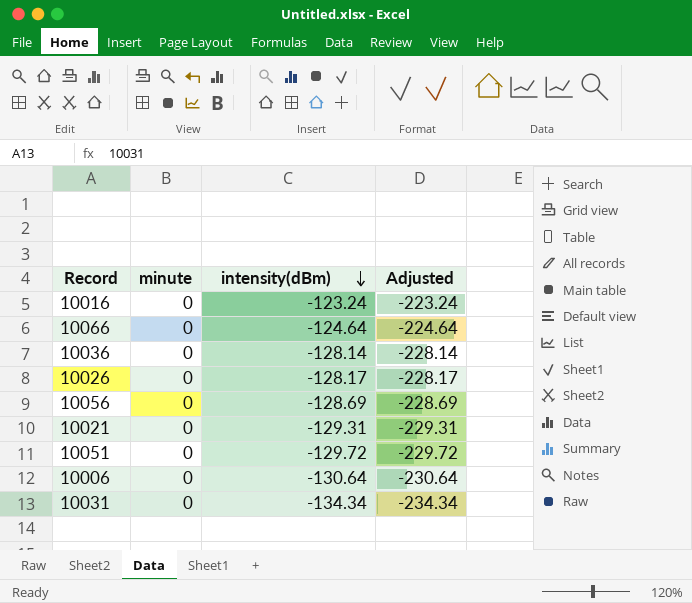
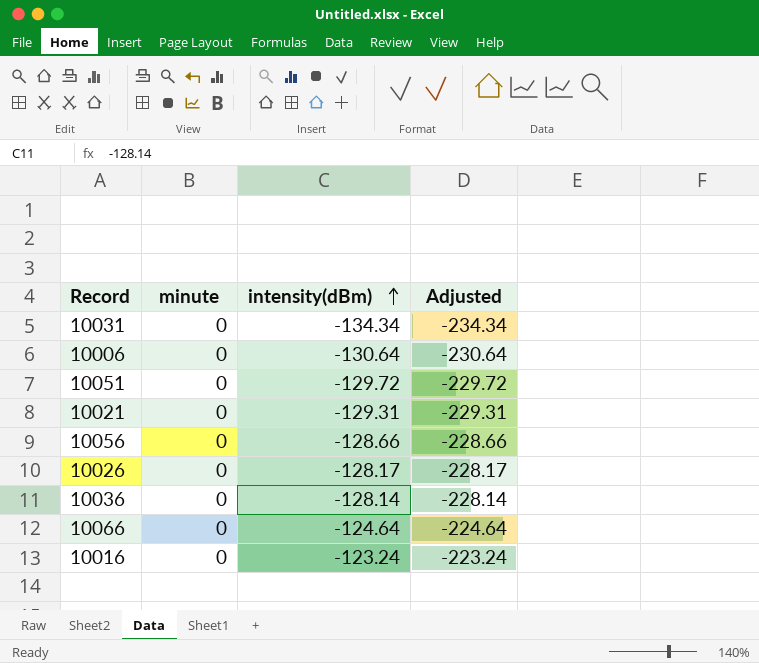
row order: intensity(dBm) descending -> intensity(dBm) ascending
10056 | intensity(dBm): -128.69 -> -128.66
10056 | Adjusted: -228.69 -> -228.66

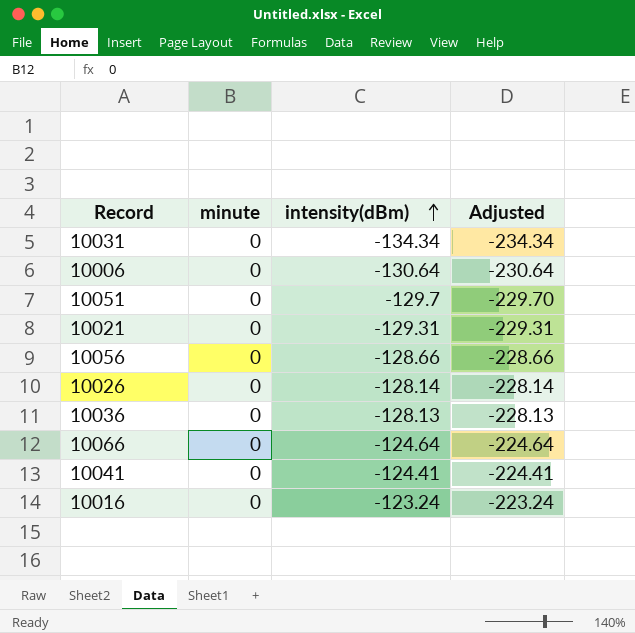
10051 | intensity(dBm): -129.72 -> -129.7
10051 | Adjusted: -229.72 -> -229.70
10026 | intensity(dBm): -128.17 -> -128.14
10026 | Adjusted: -228.17 -> -228.14
10036 | intensity(dBm): -128.14 -> -128.13
10036 | Adjusted: -228.14 -> -228.13
row 10041: none -> 0 | -124.41 | -224.41

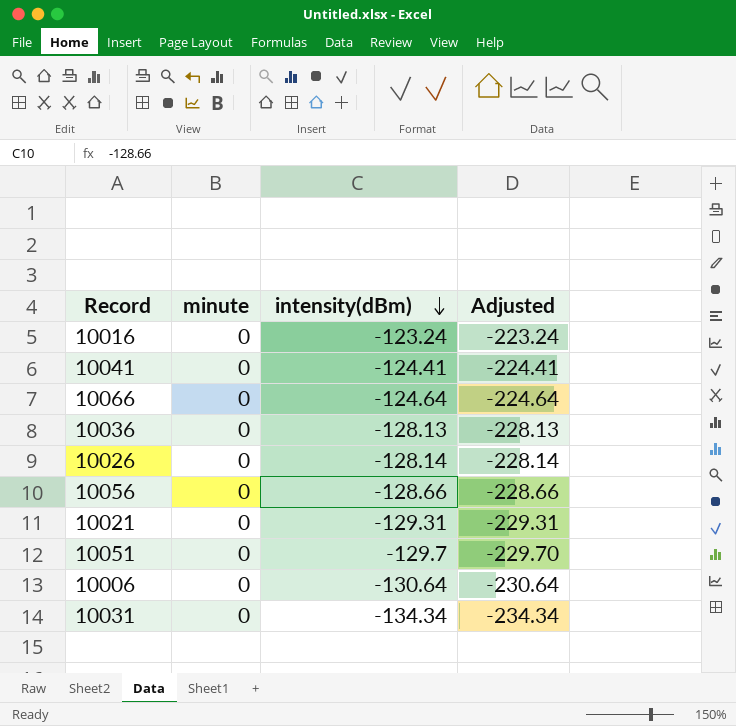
row order: intensity(dBm) ascending -> intensity(dBm) descending

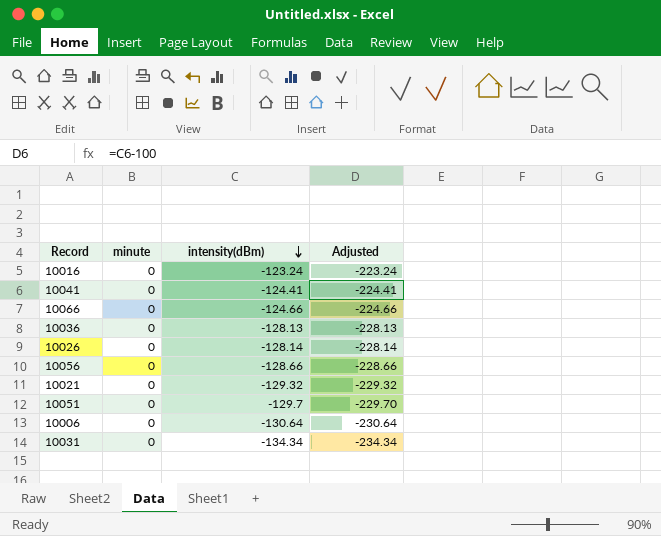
10066 | intensity(dBm): -124.64 -> -124.66
10066 | Adjusted: -224.64 -> -224.66
10021 | intensity(dBm): -129.31 -> -129.32
10021 | Adjusted: -229.31 -> -229.32

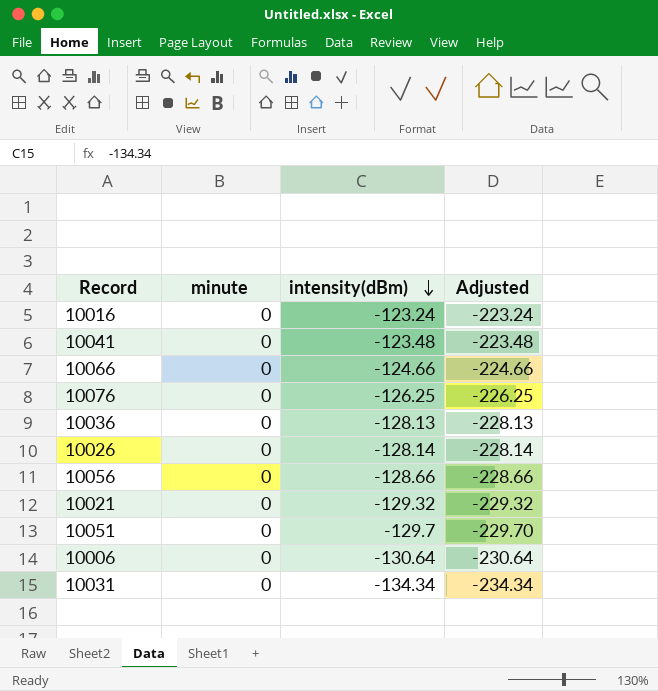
10041 | intensity(dBm): -124.41 -> -123.48
10041 | Adjusted: -224.41 -> -223.48
row 10076: none -> 0 | -126.25 | -226.25

